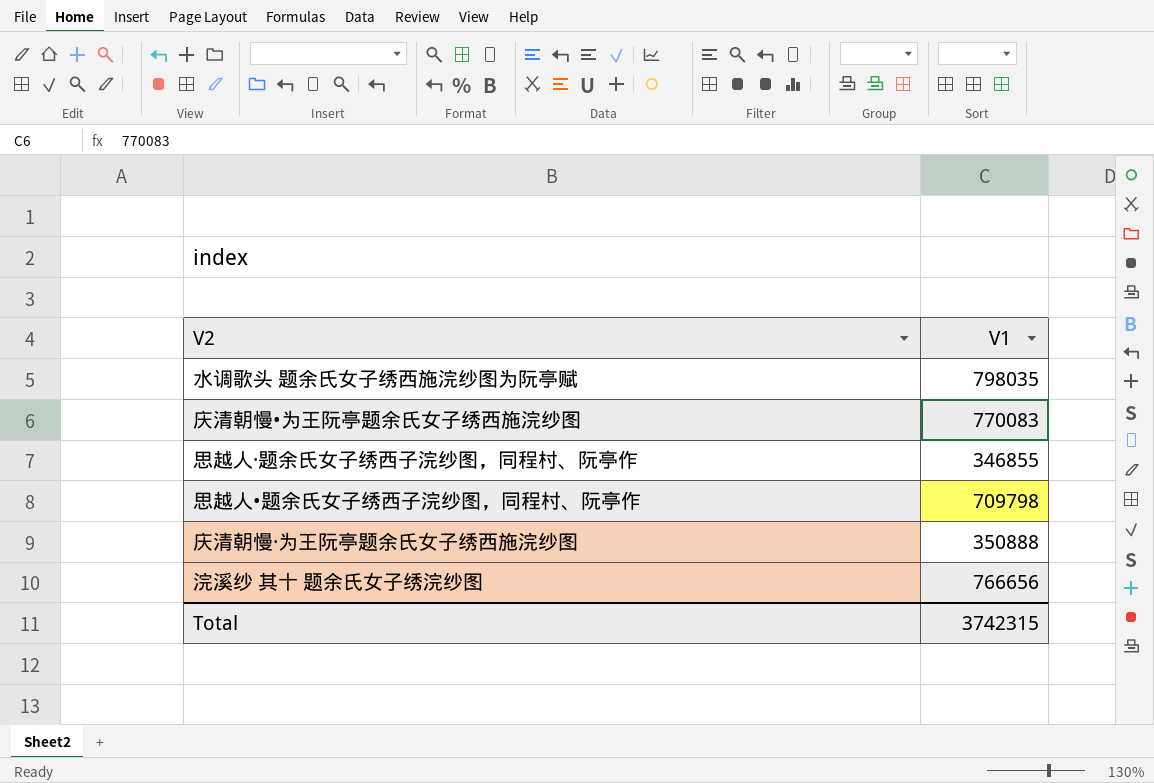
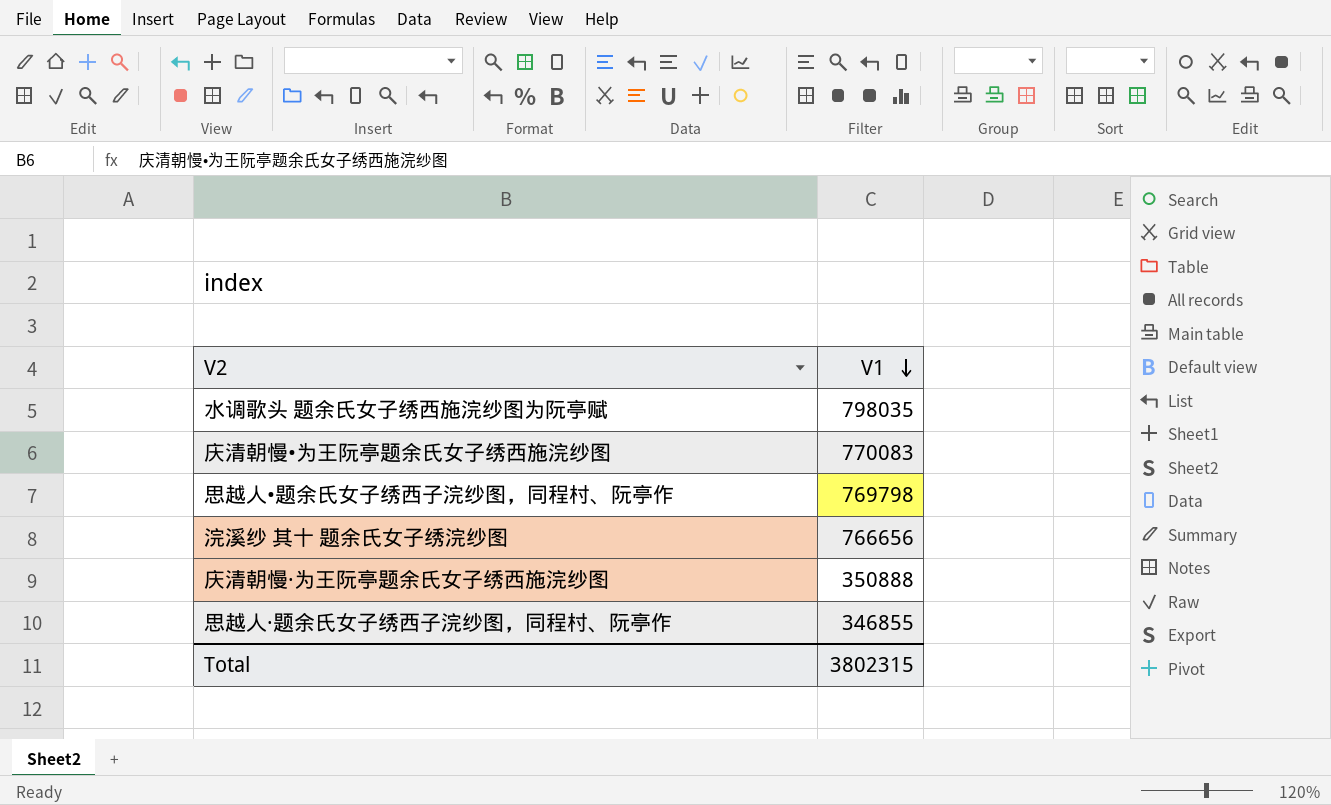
row order: none -> V1 descending
思越人•题余氏女子绣西子浣纱图，同程村、阮亭作 | V1: 709798 -> 769798
Total | V1: 3742315 -> 3802315

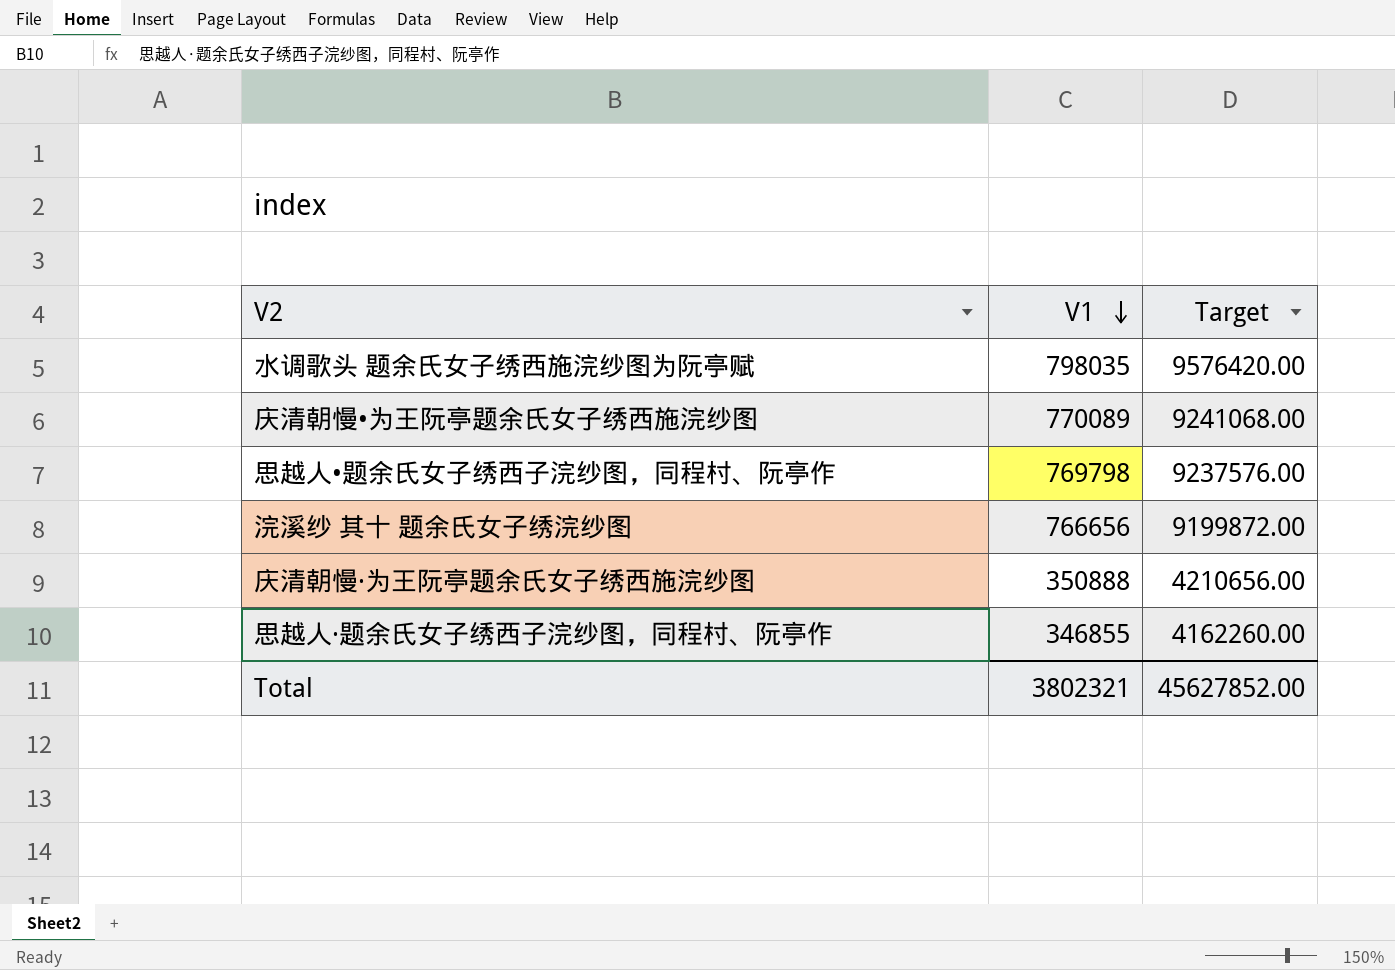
column Target | formula: none -> [V1] * 12
庆清朝慢•为王阮亭题余氏女子绣西施浣纱图 | V1: 770083 -> 770089
Total | V1: 3802315 -> 3802321

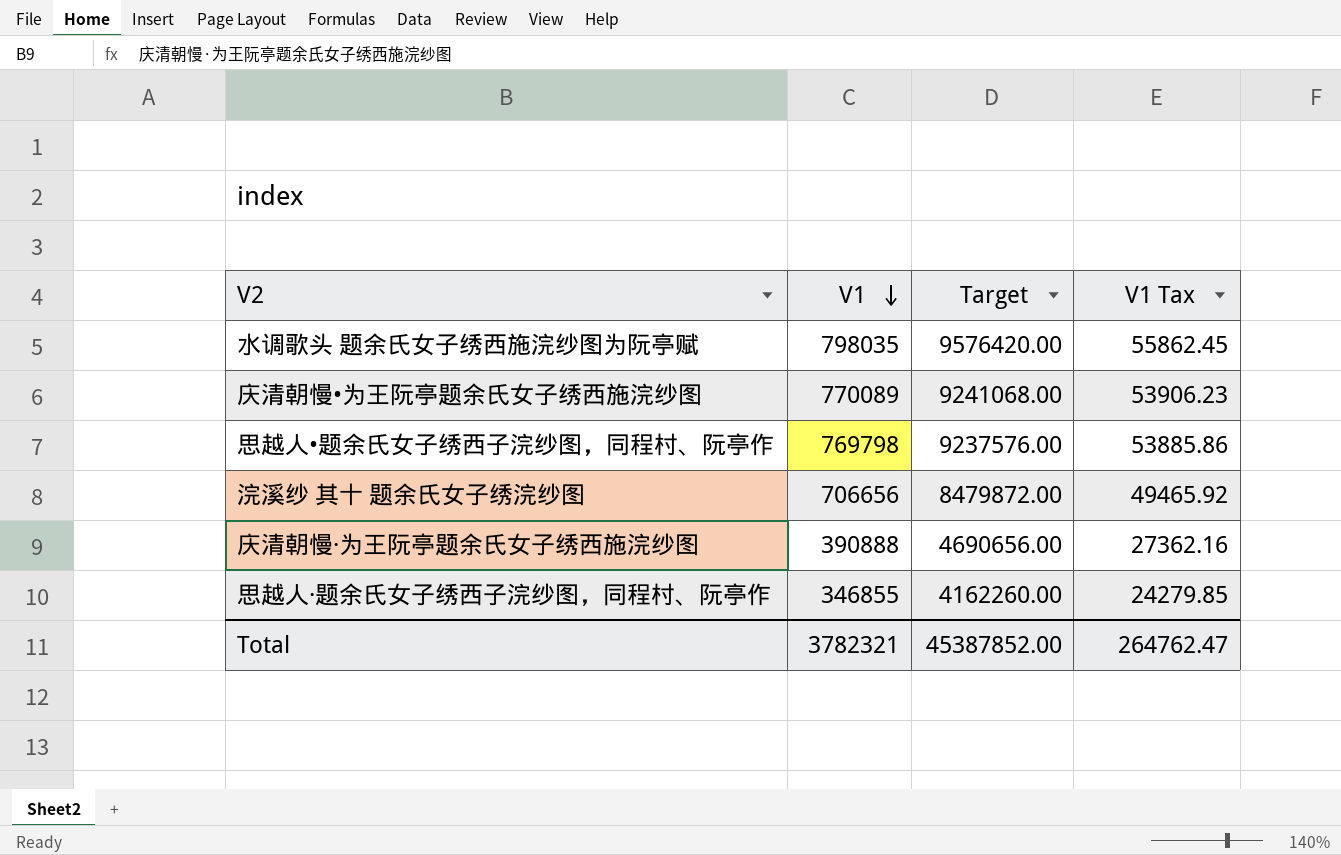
column V1 Tax | formula: none -> [V1] * 0.07
浣溪纱 其十 题余氏女子绣浣纱图 | V1: 766656 -> 706656
浣溪纱 其十 题余氏女子绣浣纱图 | Target: 9199872.00 -> 8479872.00
庆清朝慢·为王阮亭题余氏女子绣西施浣纱图 | V1: 350888 -> 390888
庆清朝慢·为王阮亭题余氏女子绣西施浣纱图 | Target: 4210656.00 -> 4690656.00
Total | V1: 3802321 -> 3782321
Total | Target: 45627852.00 -> 45387852.00

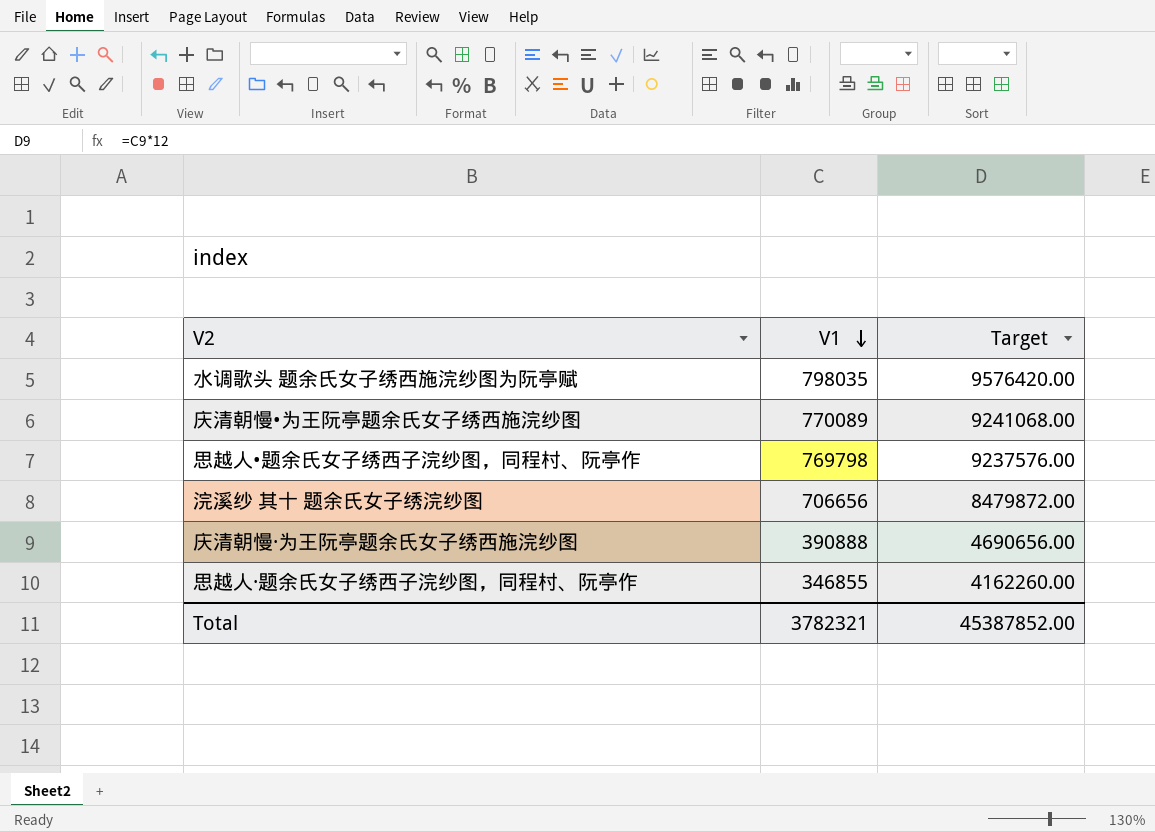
column V1 Tax | formula: [V1] * 0.07 -> none

